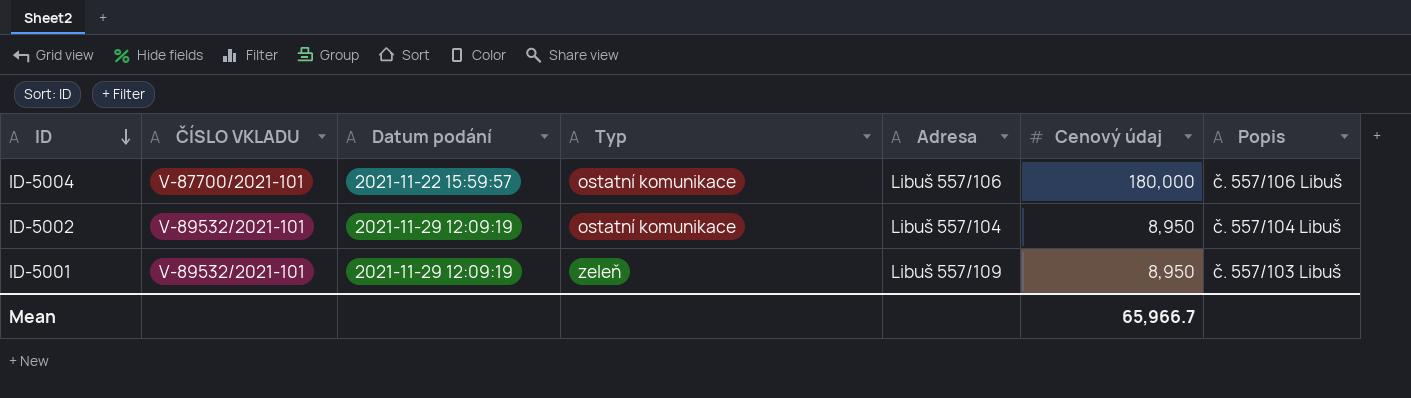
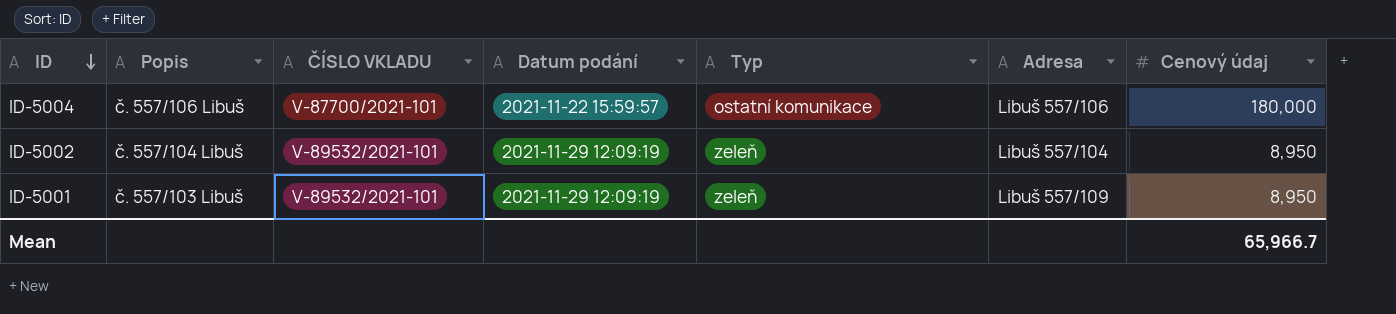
column Popis | position: 7 -> 2
ID-5002 | Typ: ostatní komunikace -> zeleň

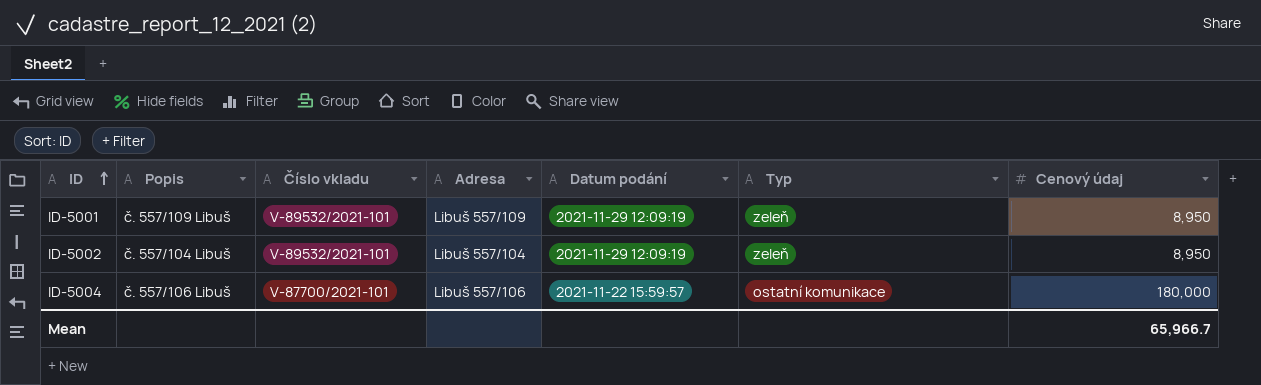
row order: ID descending -> ID ascending
column name: ČÍSLO VKLADU -> Číslo vkladu
column Adresa | position: 6 -> 4
ID-5001 | Popis: č. 557/103 Libuš -> č. 557/109 Libuš

